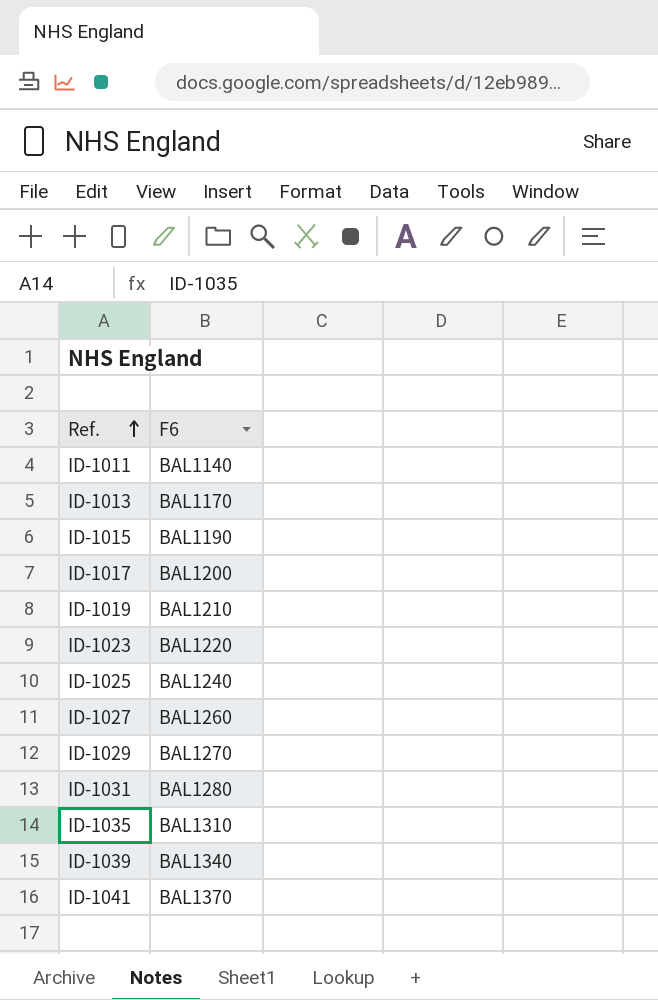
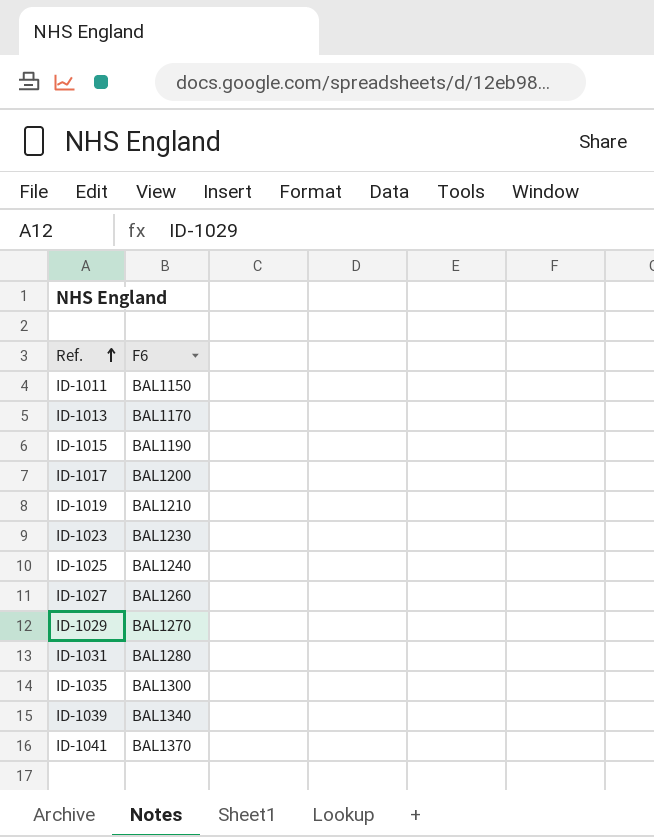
ID-1011 | F6: BAL1140 -> BAL1150
ID-1023 | F6: BAL1220 -> BAL1230
ID-1035 | F6: BAL1310 -> BAL1300

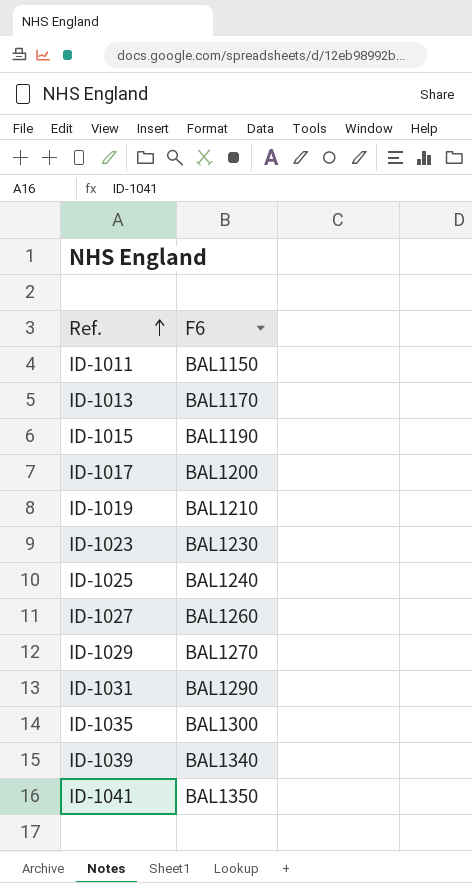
ID-1031 | F6: BAL1280 -> BAL1290
ID-1041 | F6: BAL1370 -> BAL1350

